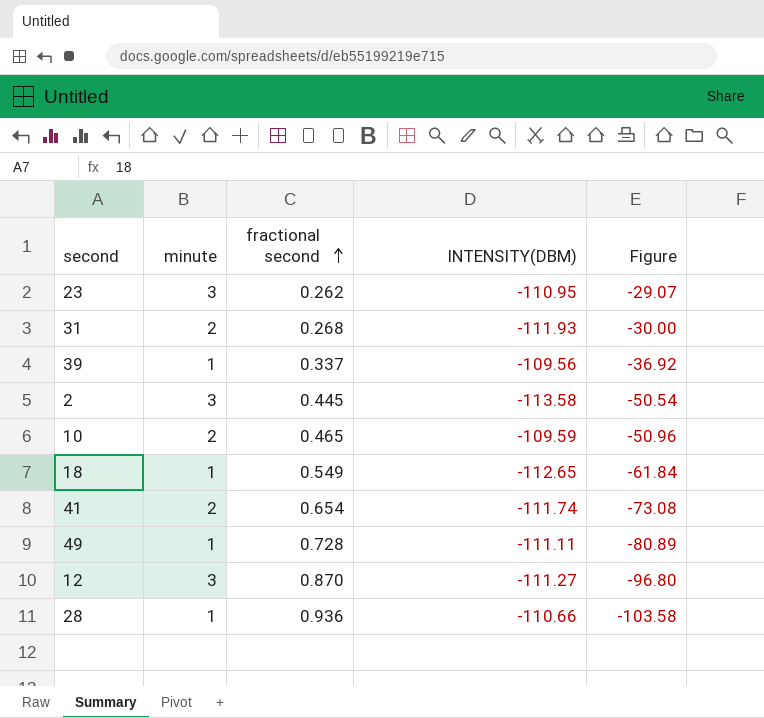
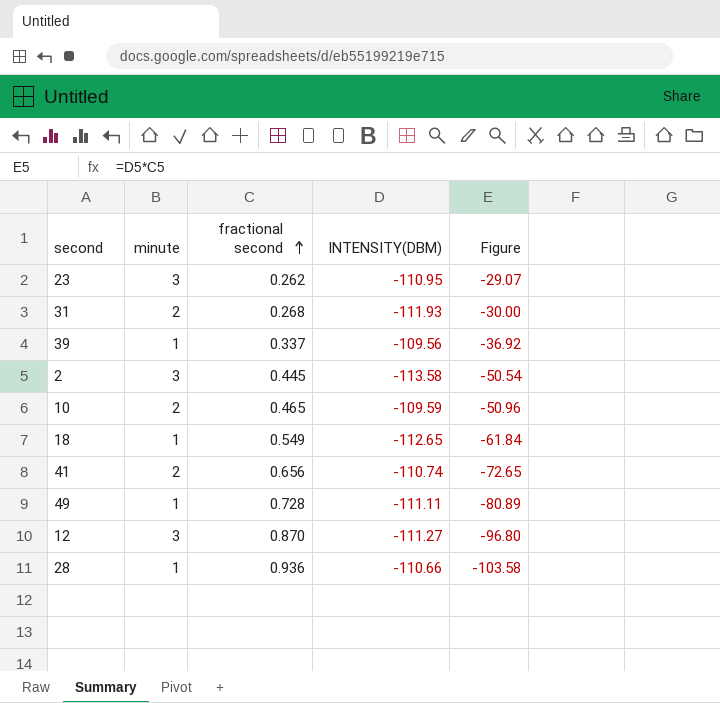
41 | fractional second: 0.654 -> 0.656
41 | INTENSITY(DBM): -111.74 -> -110.74
41 | Figure: -73.08 -> -72.65

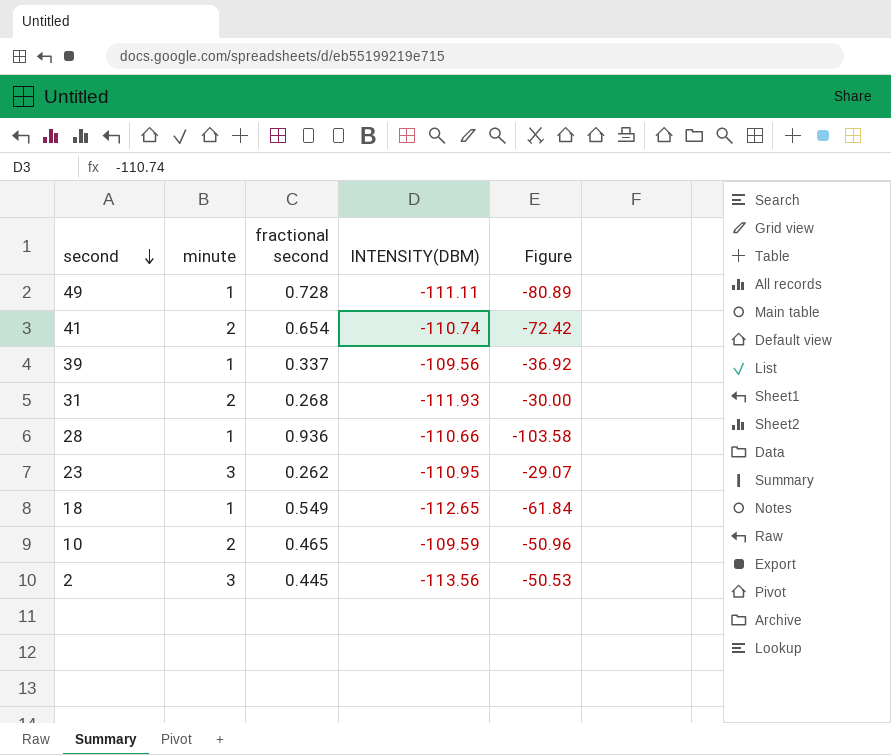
row order: fractional second ascending -> second descending
row 12: 3 | 0.870 | -111.27 | -96.80 -> none
41 | fractional second: 0.656 -> 0.654
41 | Figure: -72.65 -> -72.42
2 | INTENSITY(DBM): -113.58 -> -113.56
2 | Figure: -50.54 -> -50.53

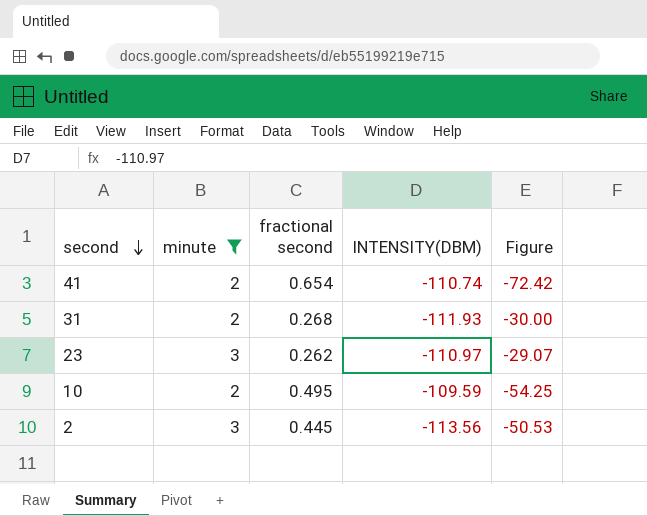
filter: none -> minute != 1
23 | INTENSITY(DBM): -110.95 -> -110.97
10 | fractional second: 0.465 -> 0.495
10 | Figure: -50.96 -> -54.25

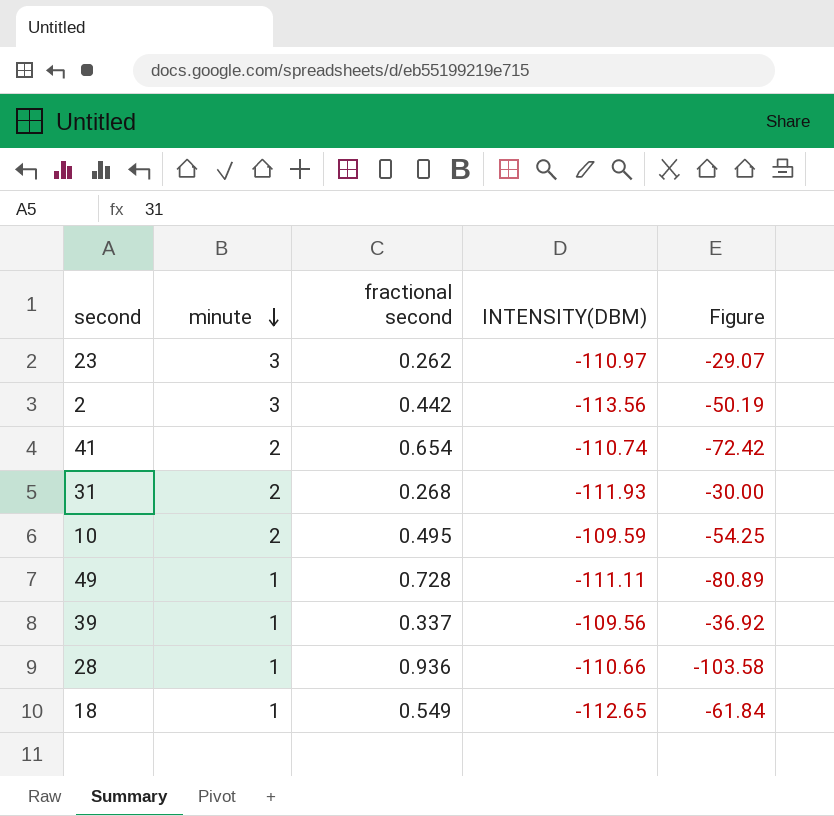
filter: minute != 1 -> none
row order: second descending -> minute descending
2 | fractional second: 0.445 -> 0.442
2 | Figure: -50.53 -> -50.19

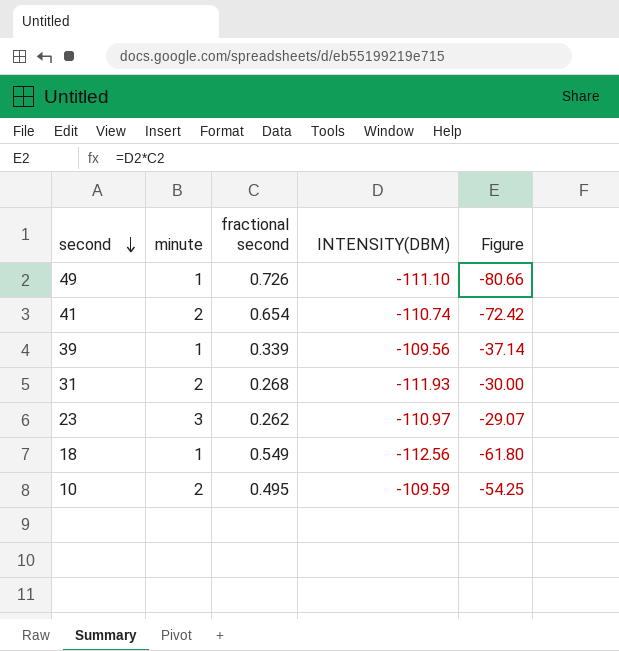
row order: minute descending -> second descending
row 2: 3 | 0.442 | -113.56 | -50.19 -> none
row 28: 1 | 0.936 | -110.66 | -103.58 -> none
49 | fractional second: 0.728 -> 0.726
49 | INTENSITY(DBM): -111.11 -> -111.10
49 | Figure: -80.89 -> -80.66
39 | fractional second: 0.337 -> 0.339
39 | Figure: -36.92 -> -37.14
18 | INTENSITY(DBM): -112.65 -> -112.56
18 | Figure: -61.84 -> -61.80

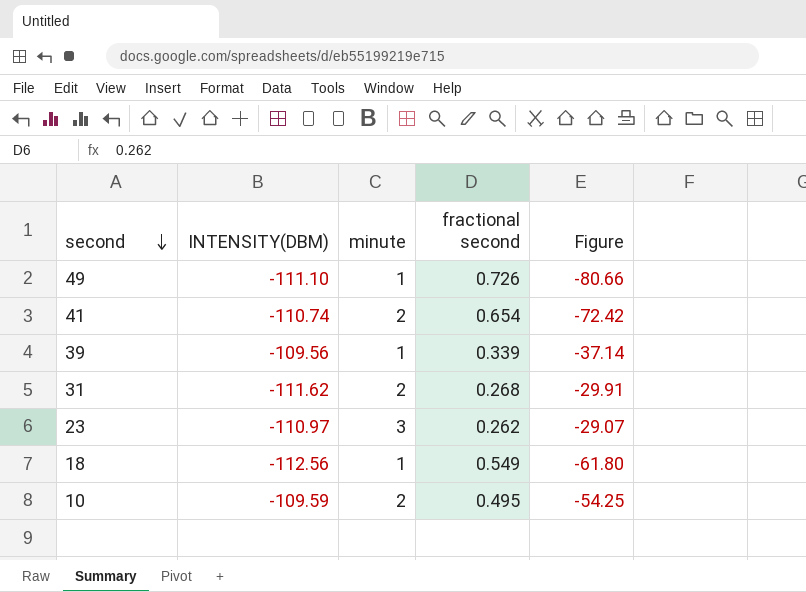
column INTENSITY(DBM) | position: 4 -> 2
31 | INTENSITY(DBM): -111.93 -> -111.62
31 | Figure: -30.00 -> -29.91

